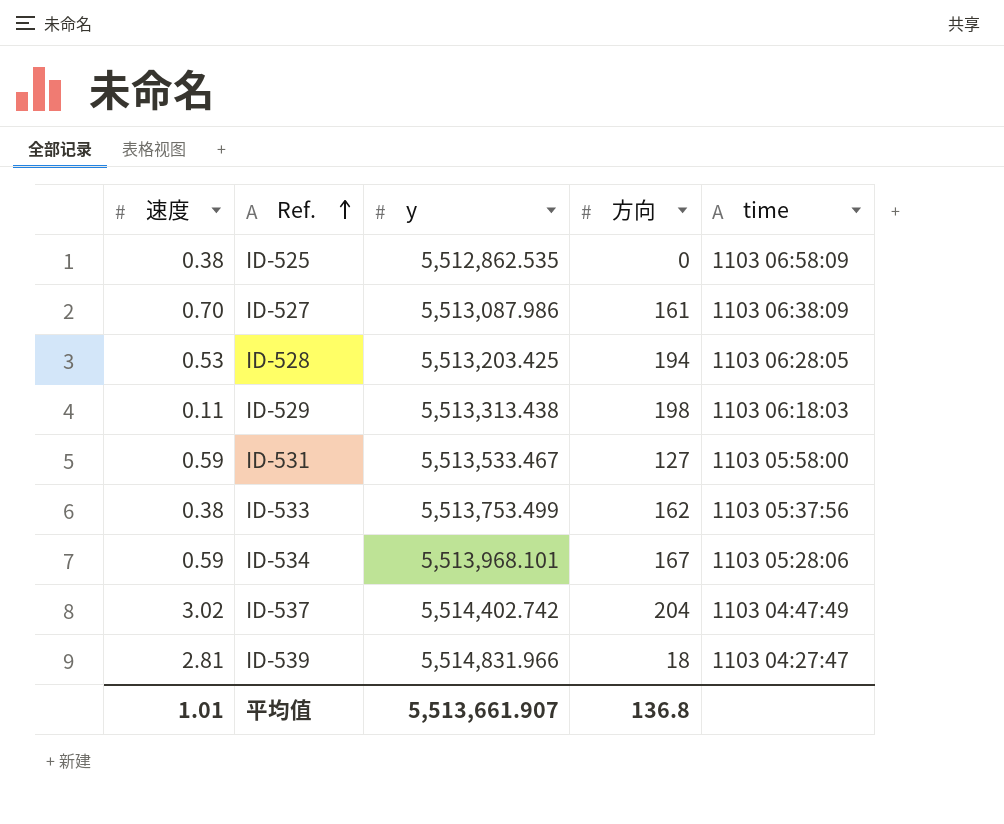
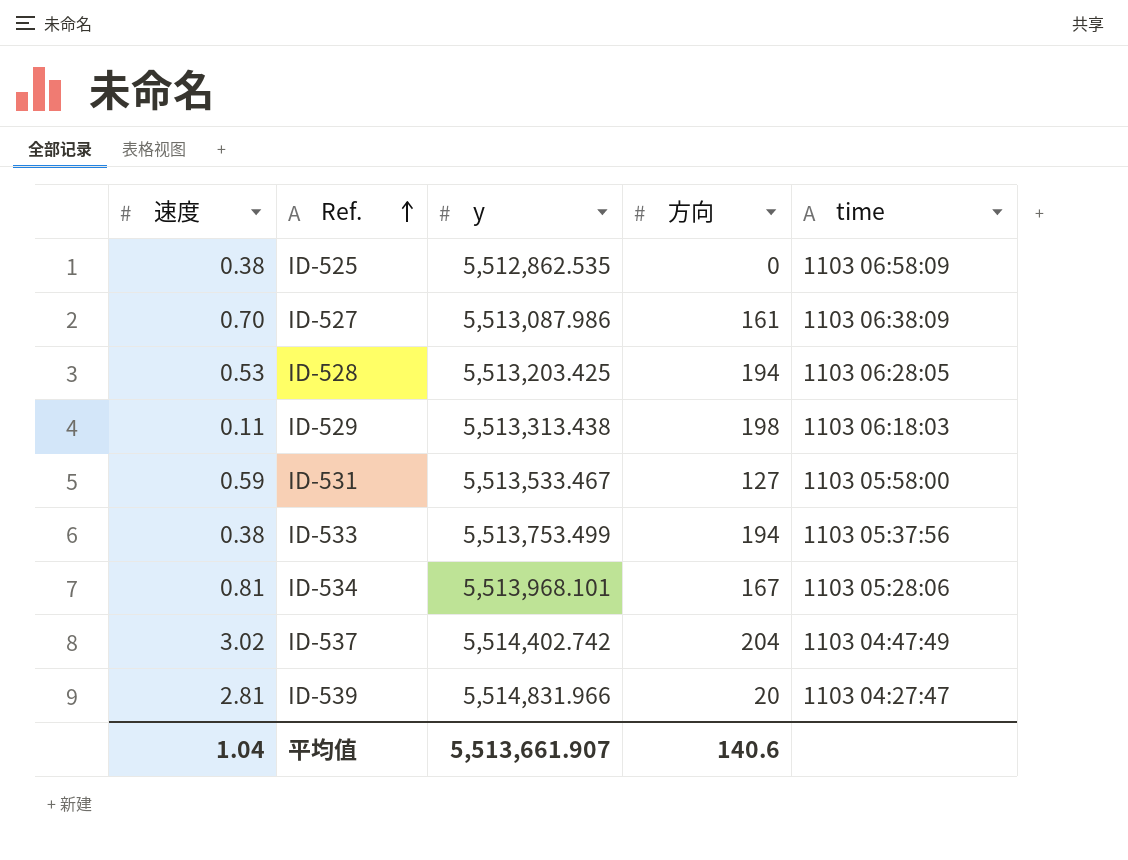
ID-533 | 方向: 162 -> 194
ID-534 | 速度: 0.59 -> 0.81
ID-539 | 方向: 18 -> 20
平均值 | 速度: 1.01 -> 1.04
平均值 | 方向: 136.8 -> 140.6

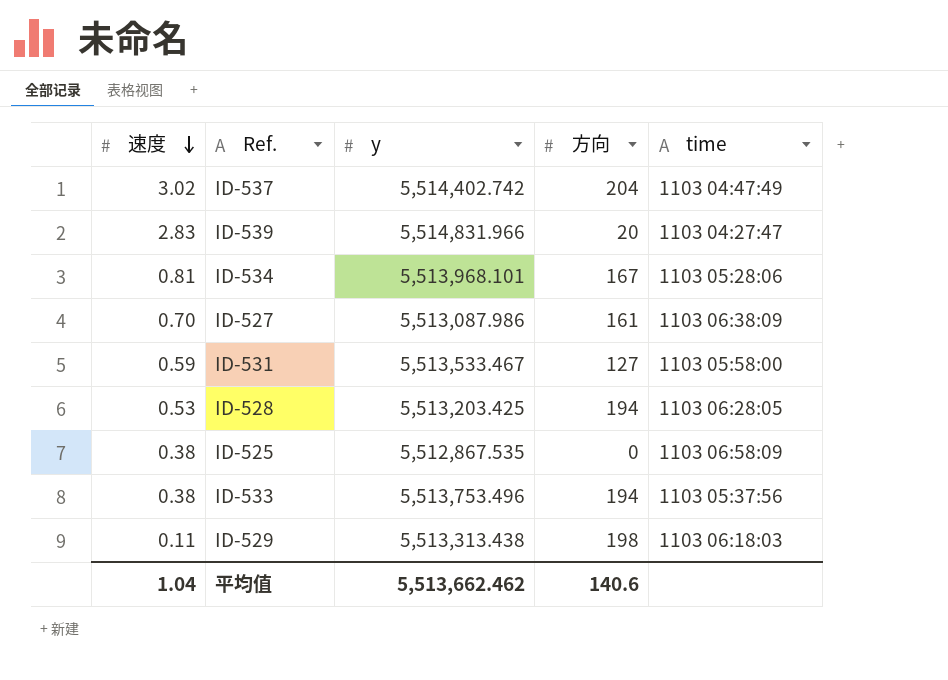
row order: Ref. ascending -> 速度 descending
ID-539 | 速度: 2.81 -> 2.83
ID-525 | y: 5,512,862.535 -> 5,512,867.535
ID-533 | y: 5,513,753.499 -> 5,513,753.496
平均值 | y: 5,513,661.907 -> 5,513,662.462

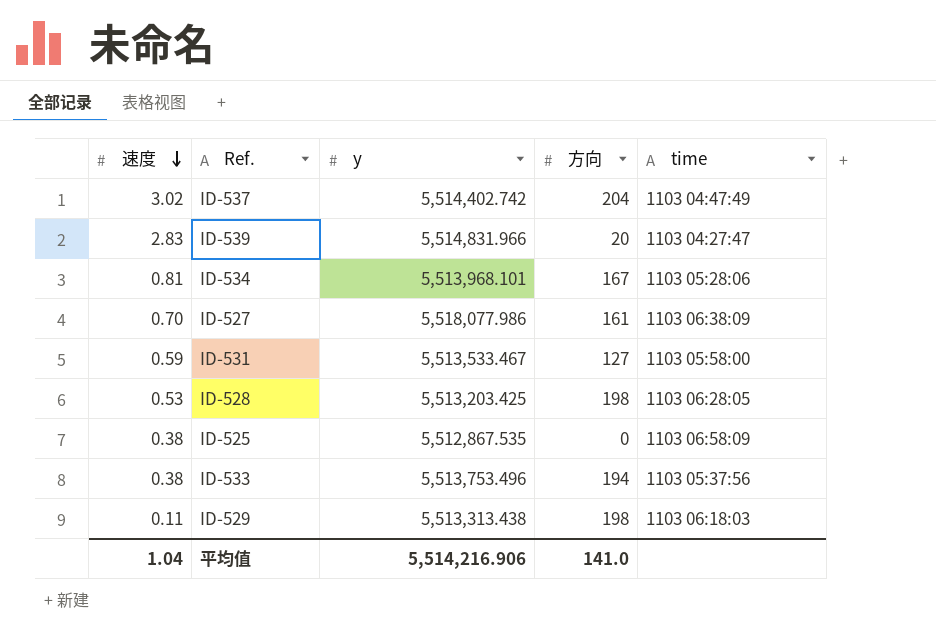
ID-527 | y: 5,513,087.986 -> 5,518,077.986
ID-528 | 方向: 194 -> 198
平均值 | y: 5,513,662.462 -> 5,514,216.906
平均值 | 方向: 140.6 -> 141.0

